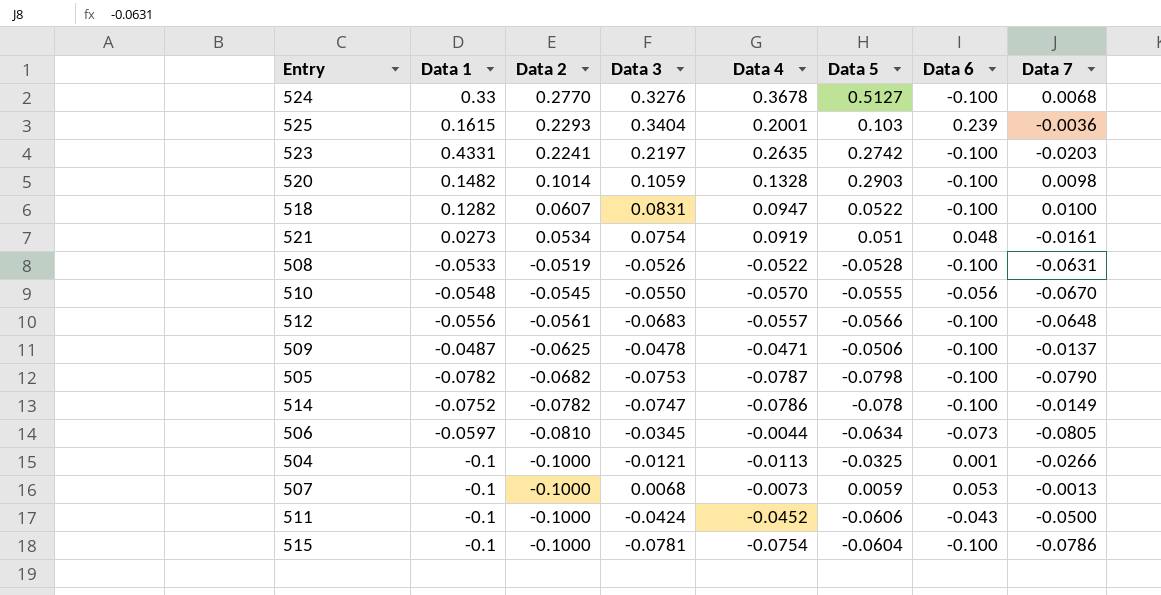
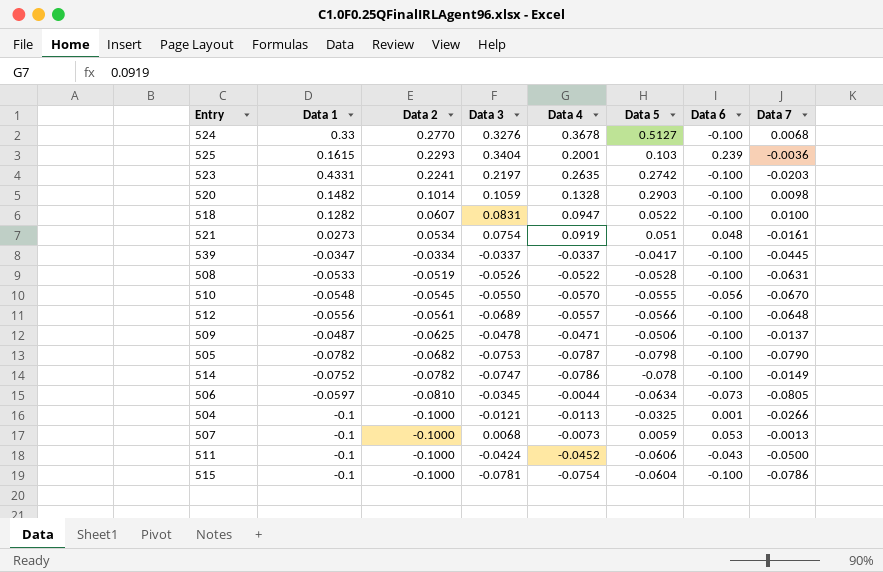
row 539: none -> -0.0347 | -0.0334 | -0.0337 | -0.0337 | -0.0417 | -0.100 | -0.0445
512 | Data 3: -0.0683 -> -0.0689

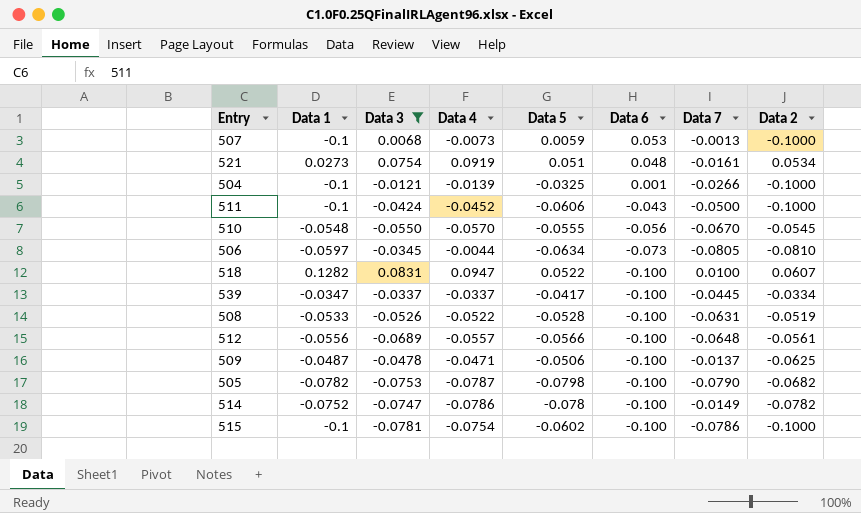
filter: none -> Data 3 <= 0.0831
row order: Data 2 descending -> Data 6 descending
column Data 2 | position: 3 -> 8
504 | Data 4: -0.0113 -> -0.0139
515 | Data 5: -0.0604 -> -0.0602

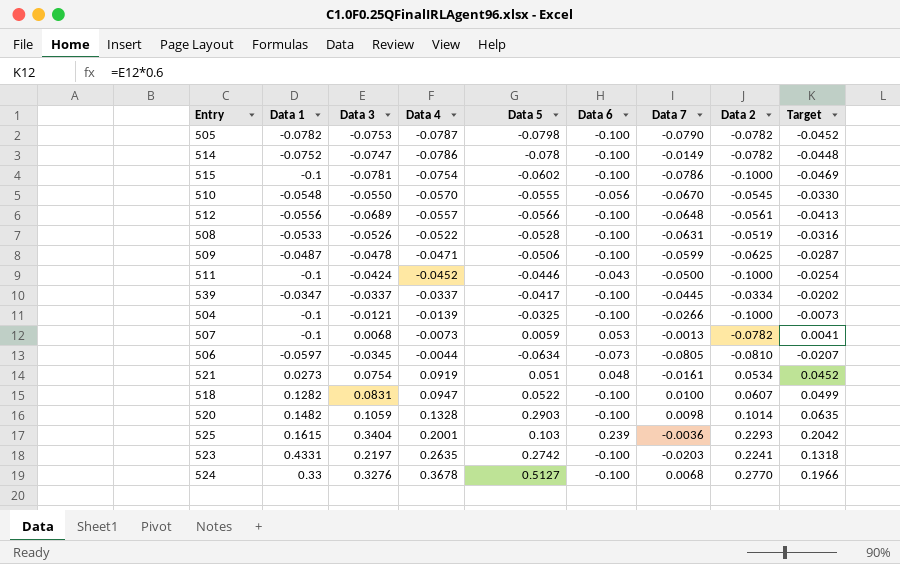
filter: Data 3 <= 0.0831 -> none
row order: Data 6 descending -> Data 4 ascending
column Target | formula: none -> [Data 3] * 0.6
505 | Data 2: -0.0682 -> -0.0782
509 | Data 7: -0.0137 -> -0.0599
511 | Data 5: -0.0606 -> -0.0446
504 | Data 6: 0.001 -> -0.100
507 | Data 2: -0.1000 -> -0.0782

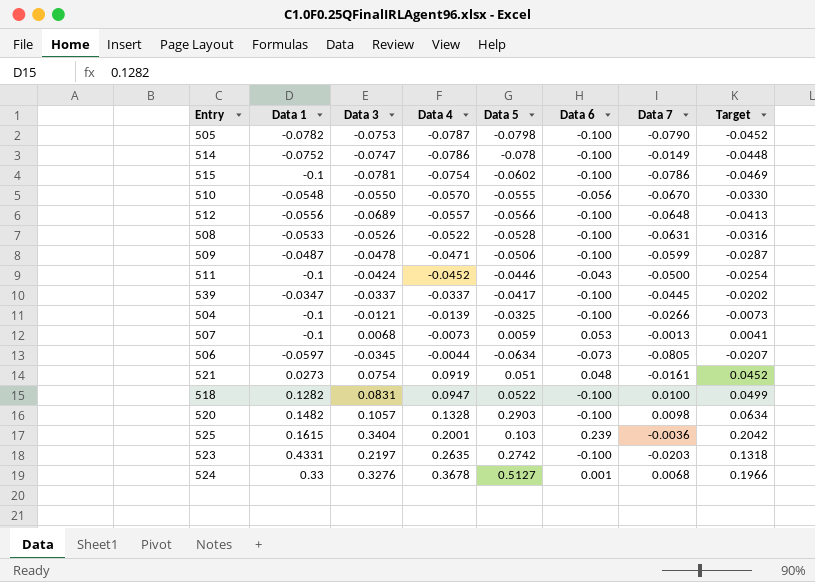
column Data 2 | position: 8 -> none
520 | Data 3: 0.1059 -> 0.1057
520 | Target: 0.0635 -> 0.0634
524 | Data 6: -0.100 -> 0.001

